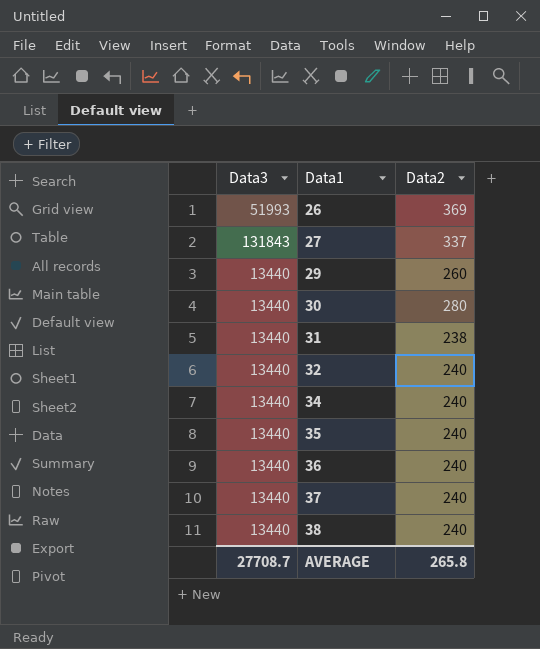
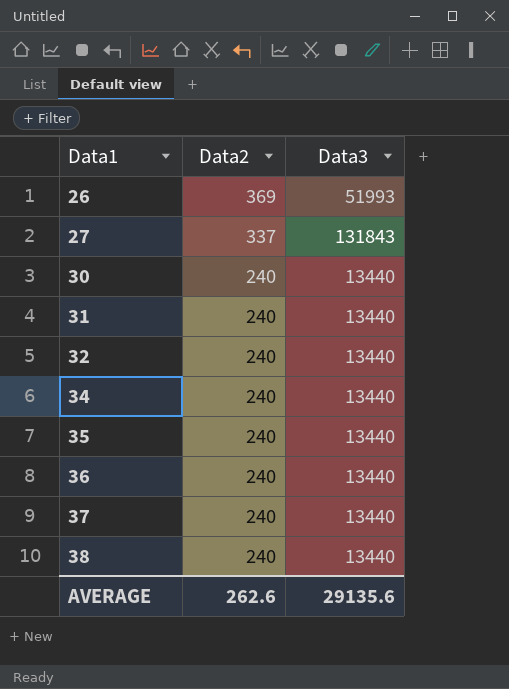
column Data3 | position: 1 -> 3
row 29: 13440 | 260 -> none
30 | Data2: 280 -> 240
31 | Data2: 238 -> 240
AVERAGE | Data2: 265.8 -> 262.6
AVERAGE | Data3: 27708.7 -> 29135.6

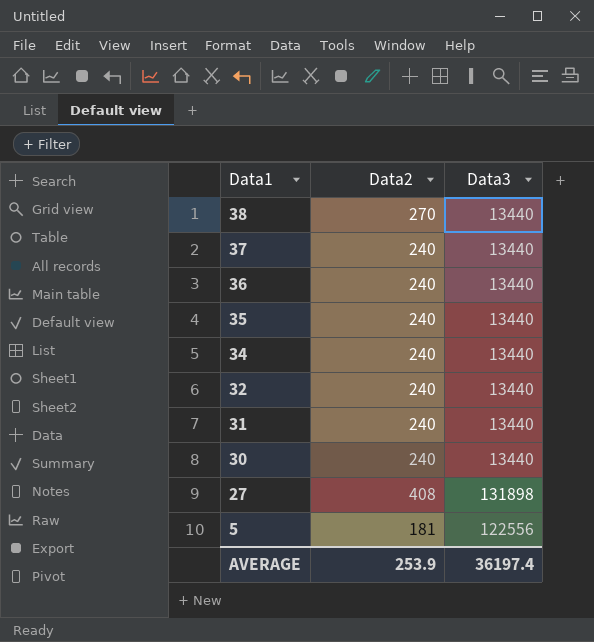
row order: Data1 ascending -> Data1 descending
row 26: 369 | 51993 -> none
38 | Data2: 240 -> 270
27 | Data2: 337 -> 408
27 | Data3: 131843 -> 131898
row 5: none -> 181 | 122556
AVERAGE | Data2: 262.6 -> 253.9
AVERAGE | Data3: 29135.6 -> 36197.4

